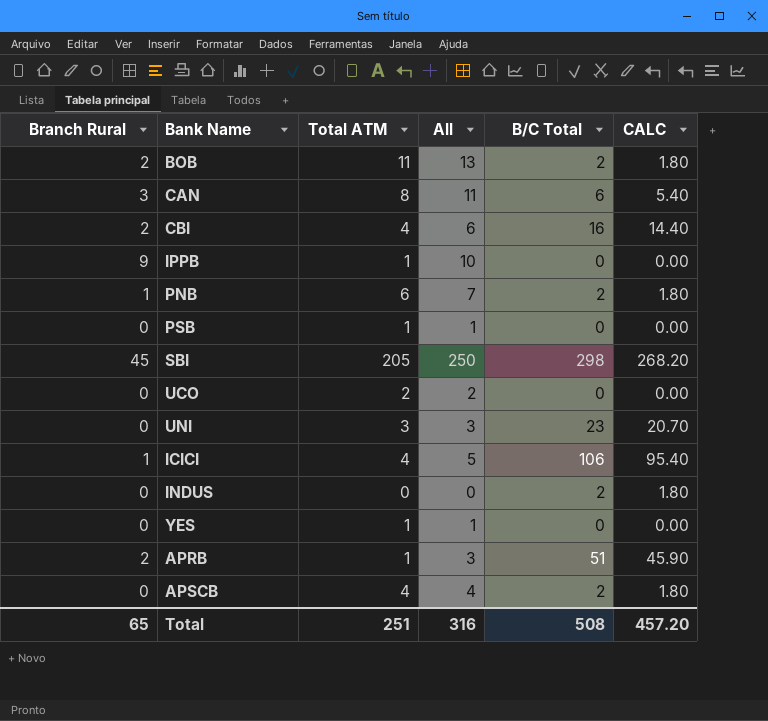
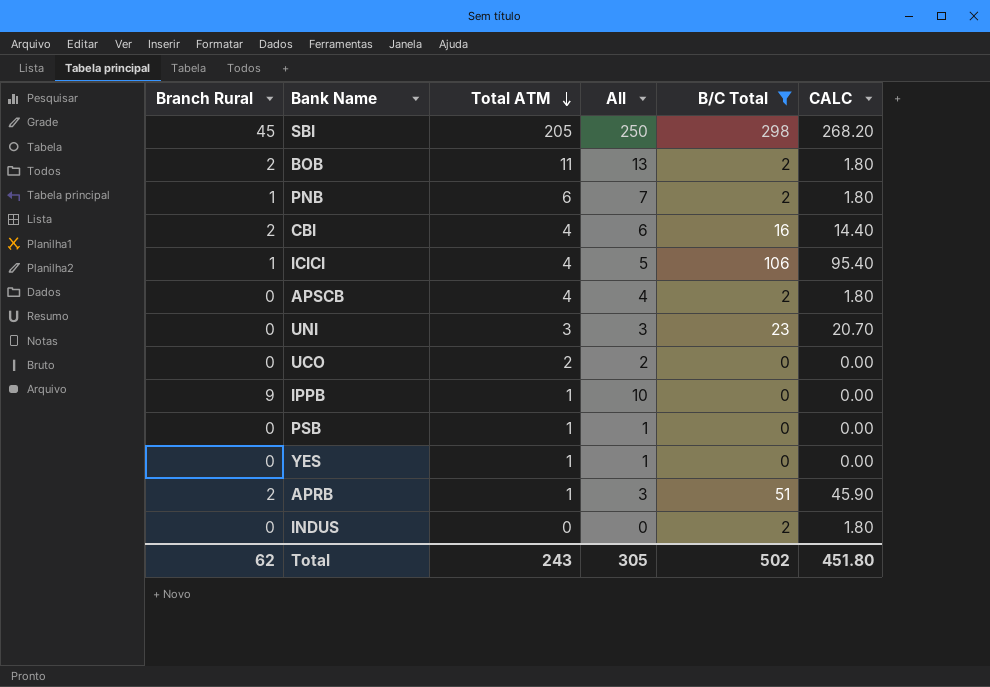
filter: none -> B/C Total != 6
row order: none -> Total ATM descending
Total | Branch Rural: 65 -> 62
Total | Total ATM: 251 -> 243
Total | All: 316 -> 305
Total | B/C Total: 508 -> 502
Total | CALC: 457.20 -> 451.80

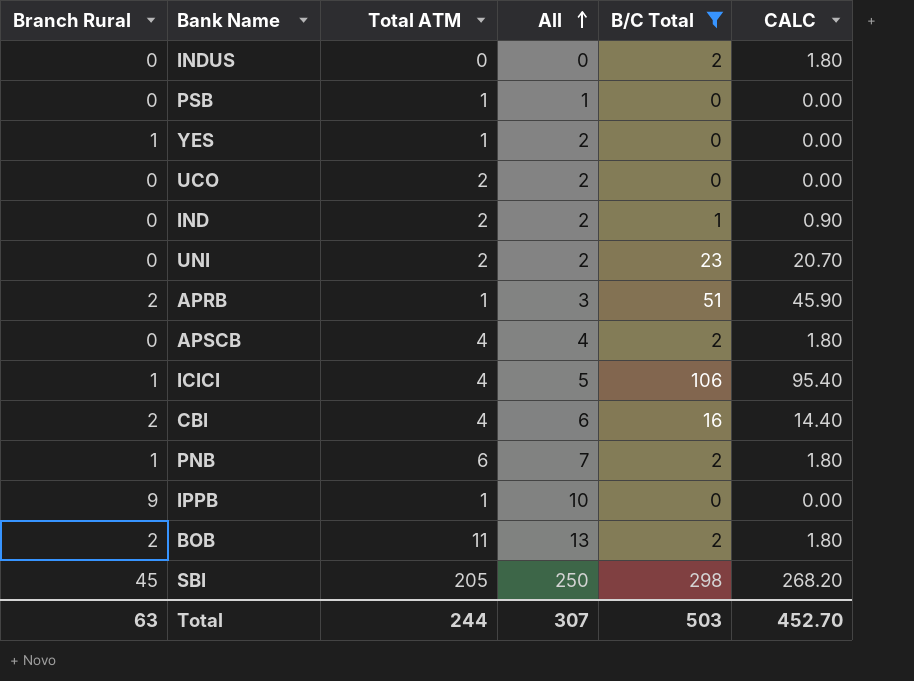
row order: Total ATM descending -> All ascending
YES | Branch Rural: 0 -> 1
YES | All: 1 -> 2
row IND: none -> 0 | 2 | 2 | 1 | 0.90
UNI | Total ATM: 3 -> 2
UNI | All: 3 -> 2
Total | Branch Rural: 62 -> 63
Total | Total ATM: 243 -> 244
Total | All: 305 -> 307
Total | B/C Total: 502 -> 503
Total | CALC: 451.80 -> 452.70

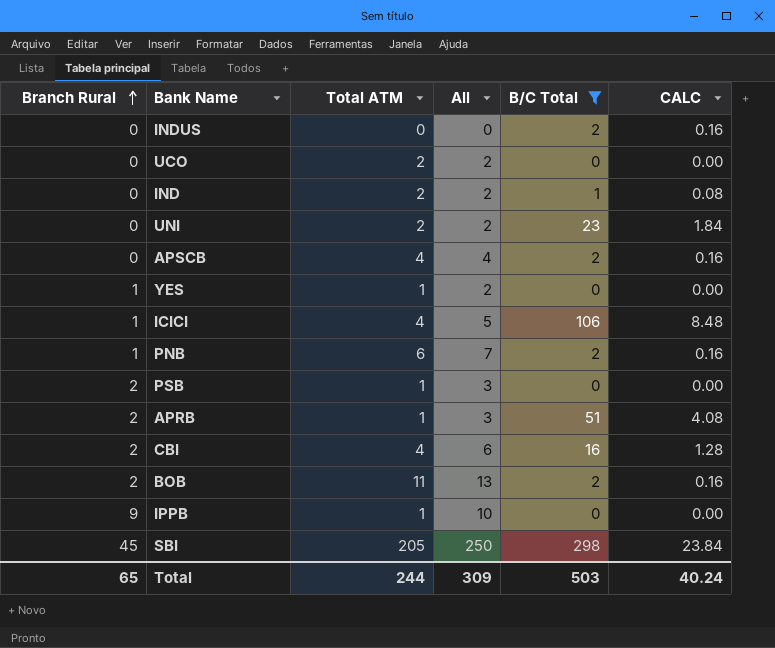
row order: All ascending -> Branch Rural ascending
column CALC | formula: [B/C Total] * 0.9 -> [B/C Total] * 0.08
PSB | Branch Rural: 0 -> 2
PSB | All: 1 -> 3
Total | Branch Rural: 63 -> 65
Total | All: 307 -> 309
Total | CALC: 452.70 -> 40.24

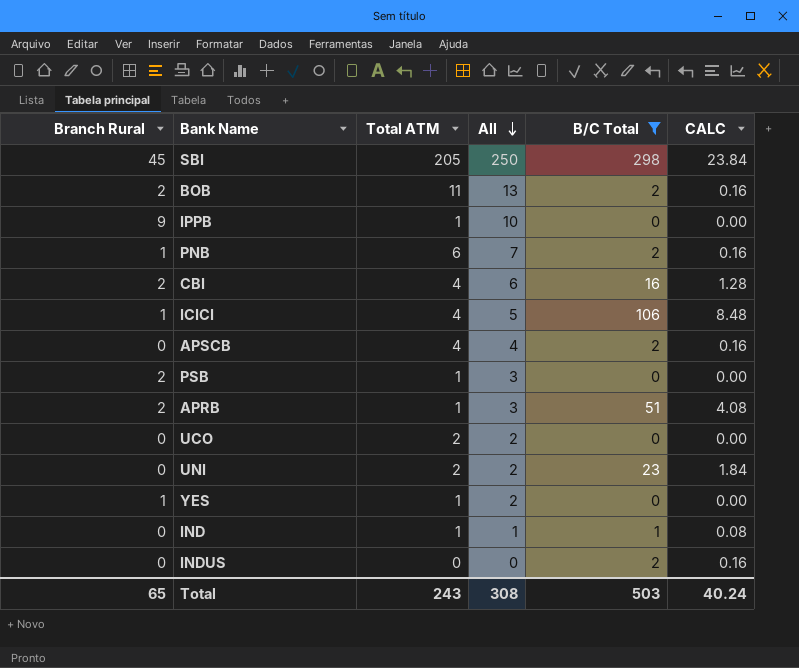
row order: Branch Rural ascending -> All descending
IND | Total ATM: 2 -> 1
IND | All: 2 -> 1
Total | Total ATM: 244 -> 243
Total | All: 309 -> 308

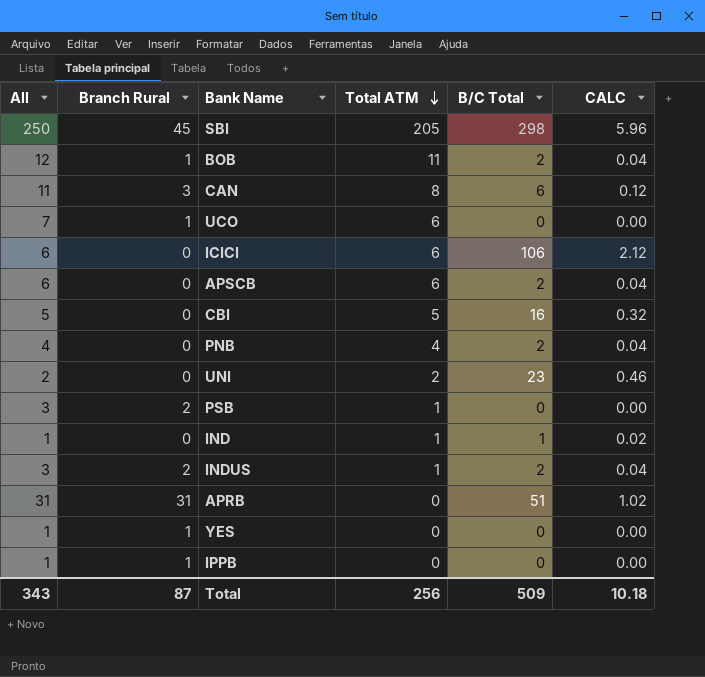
filter: B/C Total != 6 -> none
row order: All descending -> Total ATM descending
column All | position: 4 -> 1
column CALC | formula: [B/C Total] * 0.08 -> [B/C Total] * 0.02
BOB | All: 13 -> 12
BOB | Branch Rural: 2 -> 1
UCO | All: 2 -> 7
UCO | Branch Rural: 0 -> 1
UCO | Total ATM: 2 -> 6
ICICI | All: 5 -> 6
ICICI | Branch Rural: 1 -> 0
ICICI | Total ATM: 4 -> 6
APSCB | All: 4 -> 6
APSCB | Total ATM: 4 -> 6
CBI | All: 6 -> 5
CBI | Branch Rural: 2 -> 0
CBI | Total ATM: 4 -> 5
PNB | All: 7 -> 4
PNB | Branch Rural: 1 -> 0
PNB | Total ATM: 6 -> 4
INDUS | All: 0 -> 3
INDUS | Branch Rural: 0 -> 2
INDUS | Total ATM: 0 -> 1
APRB | All: 3 -> 31
APRB | Branch Rural: 2 -> 31
APRB | Total ATM: 1 -> 0
YES | All: 2 -> 1
YES | Total ATM: 1 -> 0
IPPB | All: 10 -> 1
IPPB | Branch Rural: 9 -> 1
IPPB | Total ATM: 1 -> 0
Total | All: 308 -> 343
Total | Branch Rural: 65 -> 87
Total | Total ATM: 243 -> 256
Total | B/C Total: 503 -> 509
Total | CALC: 40.24 -> 10.18

